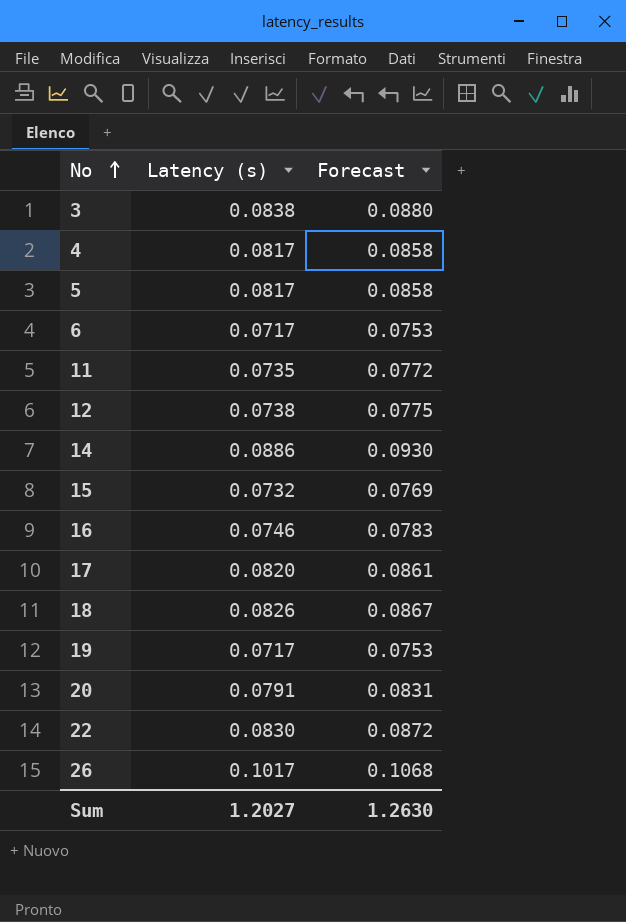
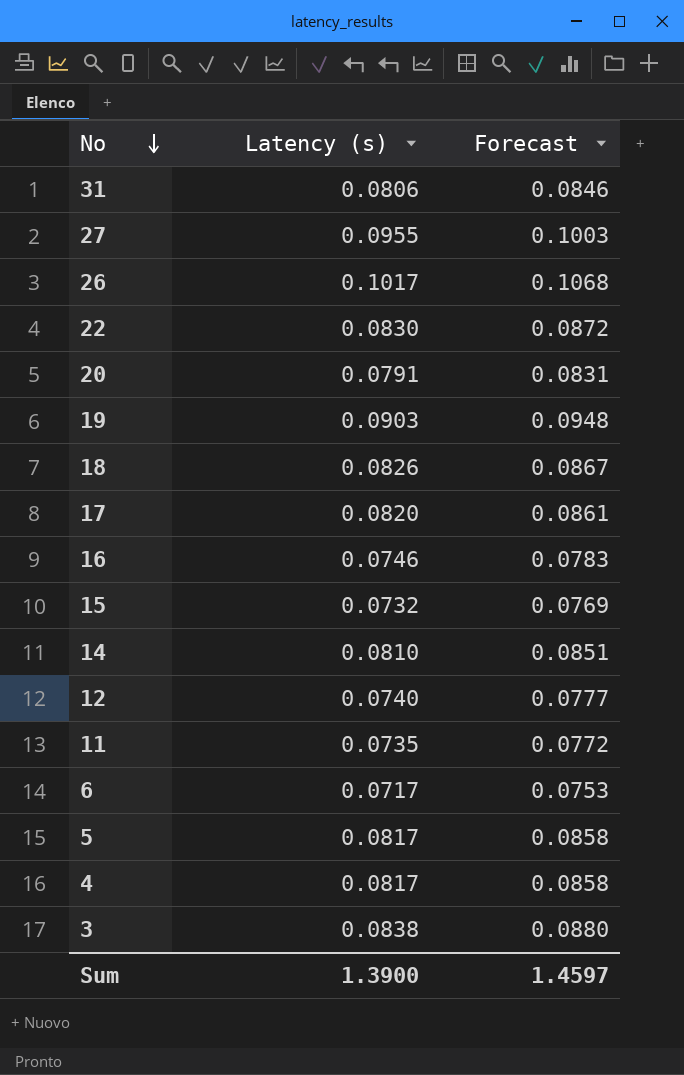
row order: No ascending -> No descending
row 31: none -> 0.0806 | 0.0846
row 27: none -> 0.0955 | 0.1003
19 | Latency (s): 0.0717 -> 0.0903
19 | Forecast: 0.0753 -> 0.0948
14 | Latency (s): 0.0886 -> 0.0810
14 | Forecast: 0.0930 -> 0.0851
12 | Latency (s): 0.0738 -> 0.0740
12 | Forecast: 0.0775 -> 0.0777
Sum | Latency (s): 1.2027 -> 1.3900
Sum | Forecast: 1.2630 -> 1.4597

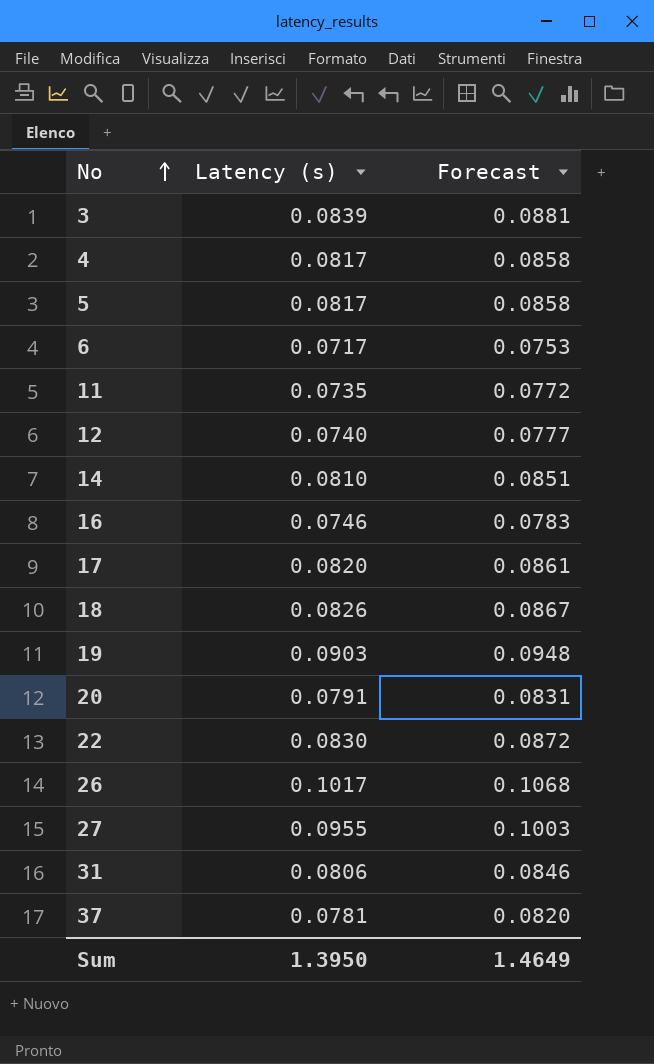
row order: No descending -> No ascending
row 15: 0.0732 | 0.0769 -> none
3 | Latency (s): 0.0838 -> 0.0839
3 | Forecast: 0.0880 -> 0.0881
row 37: none -> 0.0781 | 0.0820
Sum | Latency (s): 1.3900 -> 1.3950
Sum | Forecast: 1.4597 -> 1.4649

